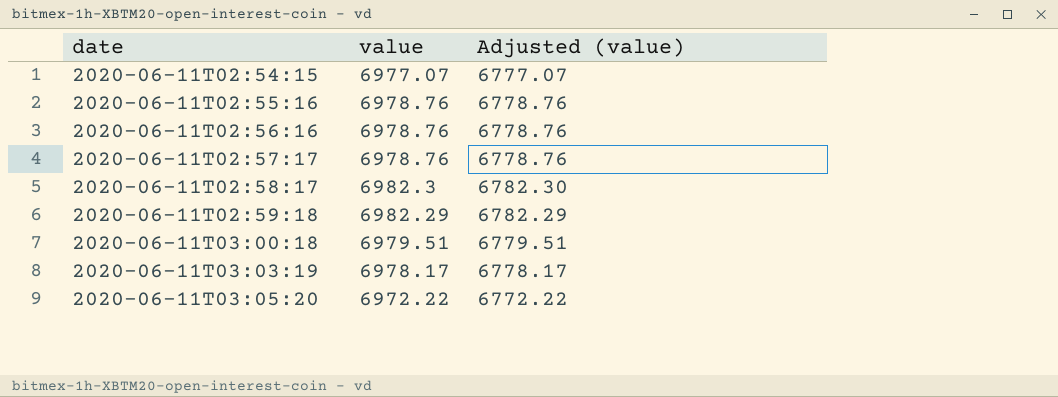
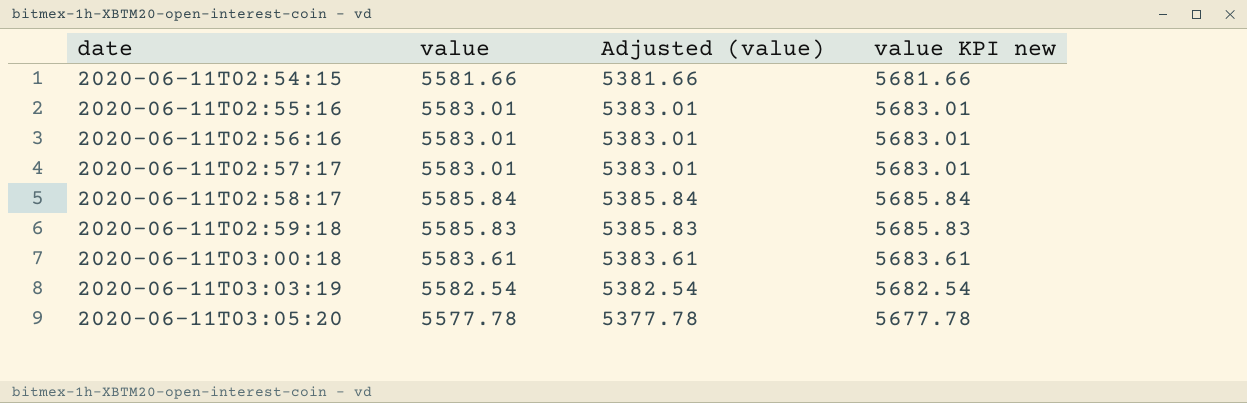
column value KPI new | formula: none -> [value] + 100
2020-06-11T02:54:15 | value: 6977.07 -> 5581.66
2020-06-11T02:54:15 | Adjusted (value): 6777.07 -> 5381.66
2020-06-11T02:55:16 | value: 6978.76 -> 5583.01
2020-06-11T02:55:16 | Adjusted (value): 6778.76 -> 5383.01
2020-06-11T02:56:16 | value: 6978.76 -> 5583.01
2020-06-11T02:56:16 | Adjusted (value): 6778.76 -> 5383.01
2020-06-11T02:57:17 | value: 6978.76 -> 5583.01
2020-06-11T02:57:17 | Adjusted (value): 6778.76 -> 5383.01
2020-06-11T02:58:17 | value: 6982.3 -> 5585.84
2020-06-11T02:58:17 | Adjusted (value): 6782.30 -> 5385.84
2020-06-11T02:59:18 | value: 6982.29 -> 5585.83
2020-06-11T02:59:18 | Adjusted (value): 6782.29 -> 5385.83
2020-06-11T03:00:18 | value: 6979.51 -> 5583.61
2020-06-11T03:00:18 | Adjusted (value): 6779.51 -> 5383.61
2020-06-11T03:03:19 | value: 6978.17 -> 5582.54
2020-06-11T03:03:19 | Adjusted (value): 6778.17 -> 5382.54
2020-06-11T03:05:20 | value: 6972.22 -> 5577.78
2020-06-11T03:05:20 | Adjusted (value): 6772.22 -> 5377.78

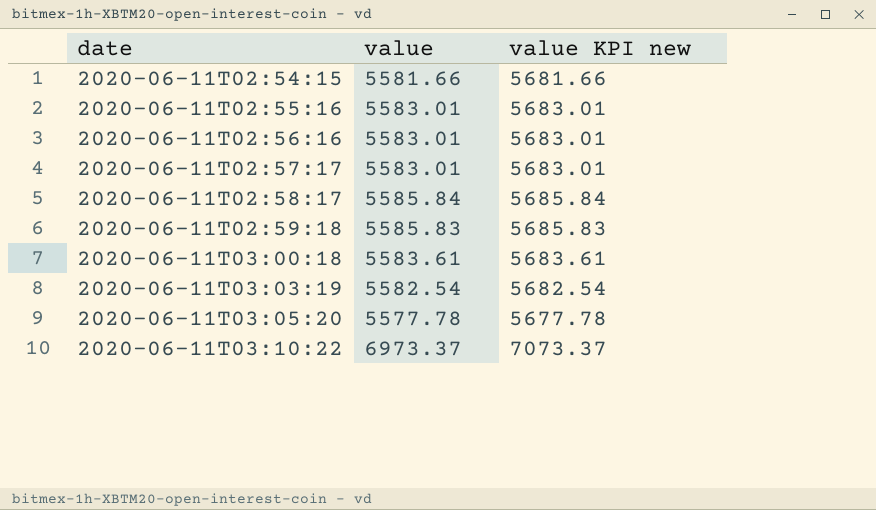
column Adjusted (value) | formula: [value] - 200 -> none
row 2020-06-11T03:10:22: none -> 6973.37 | 7073.37

